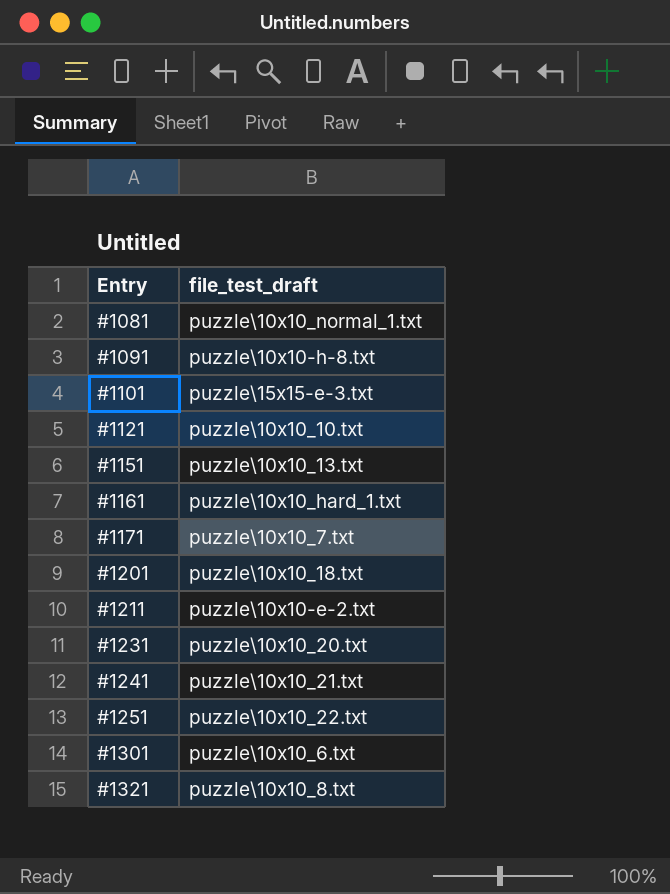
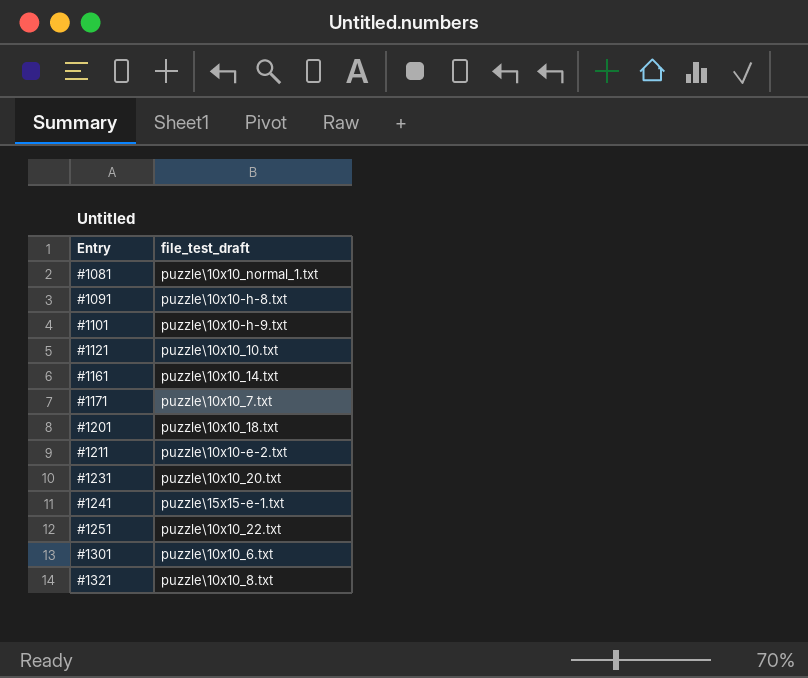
row #1151: puzzle\10x10_13.txt -> none
#1101 | file_test_draft: puzzle\15x15-e-3.txt -> puzzle\10x10-h-9.txt
#1161 | file_test_draft: puzzle\10x10_hard_1.txt -> puzzle\10x10_14.txt
#1241 | file_test_draft: puzzle\10x10_21.txt -> puzzle\15x15-e-1.txt

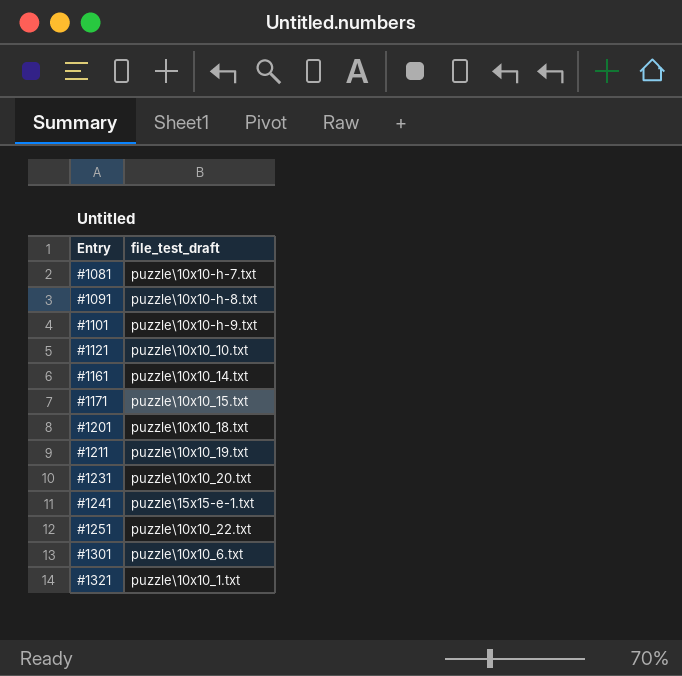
#1081 | file_test_draft: puzzle\10x10_normal_1.txt -> puzzle\10x10-h-7.txt
#1171 | file_test_draft: puzzle\10x10_7.txt -> puzzle\10x10_15.txt
#1211 | file_test_draft: puzzle\10x10-e-2.txt -> puzzle\10x10_19.txt
#1321 | file_test_draft: puzzle\10x10_8.txt -> puzzle\10x10_1.txt

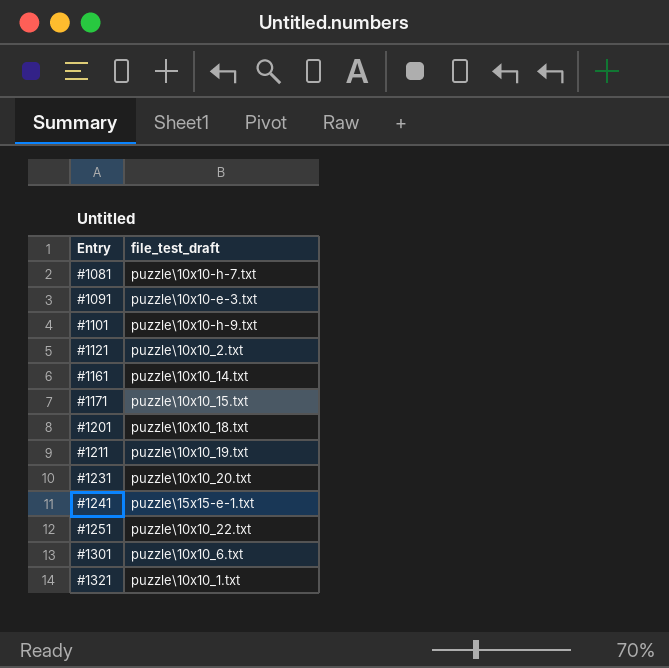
#1091 | file_test_draft: puzzle\10x10-h-8.txt -> puzzle\10x10-e-3.txt
#1121 | file_test_draft: puzzle\10x10_10.txt -> puzzle\10x10_2.txt

